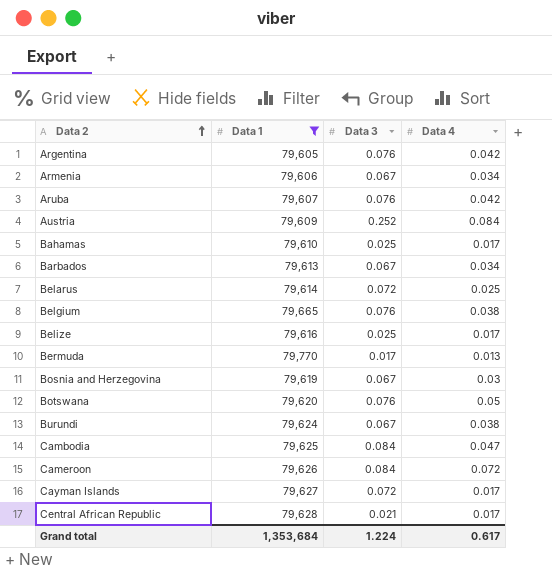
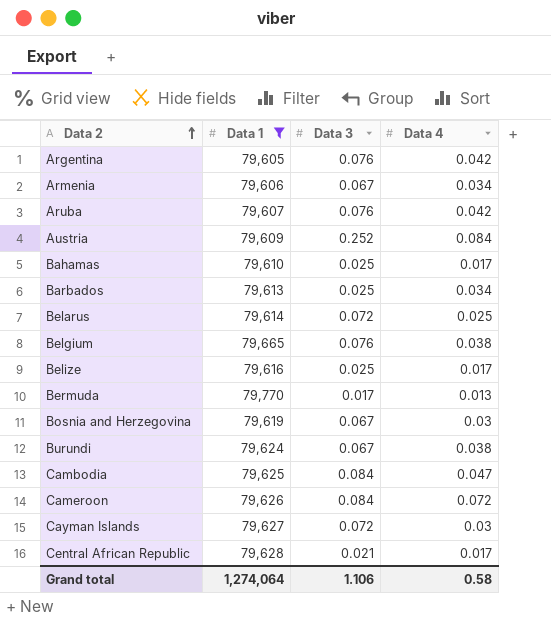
row Botswana: 79,620 | 0.076 | 0.05 -> none
Barbados | Data 3: 0.067 -> 0.025
Cayman Islands | Data 4: 0.017 -> 0.03
Grand total | Data 1: 1,353,684 -> 1,274,064
Grand total | Data 3: 1.224 -> 1.106
Grand total | Data 4: 0.617 -> 0.58

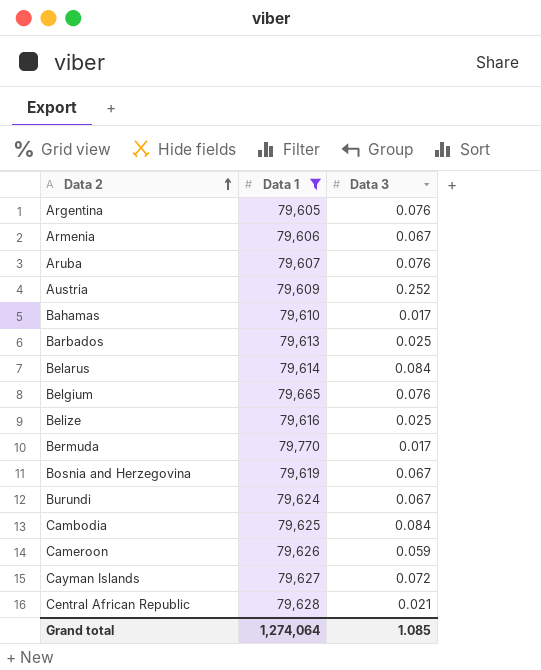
column Data 4 | position: 4 -> none
Bahamas | Data 3: 0.025 -> 0.017
Belarus | Data 3: 0.072 -> 0.084
Cameroon | Data 3: 0.084 -> 0.059
Grand total | Data 3: 1.106 -> 1.085

